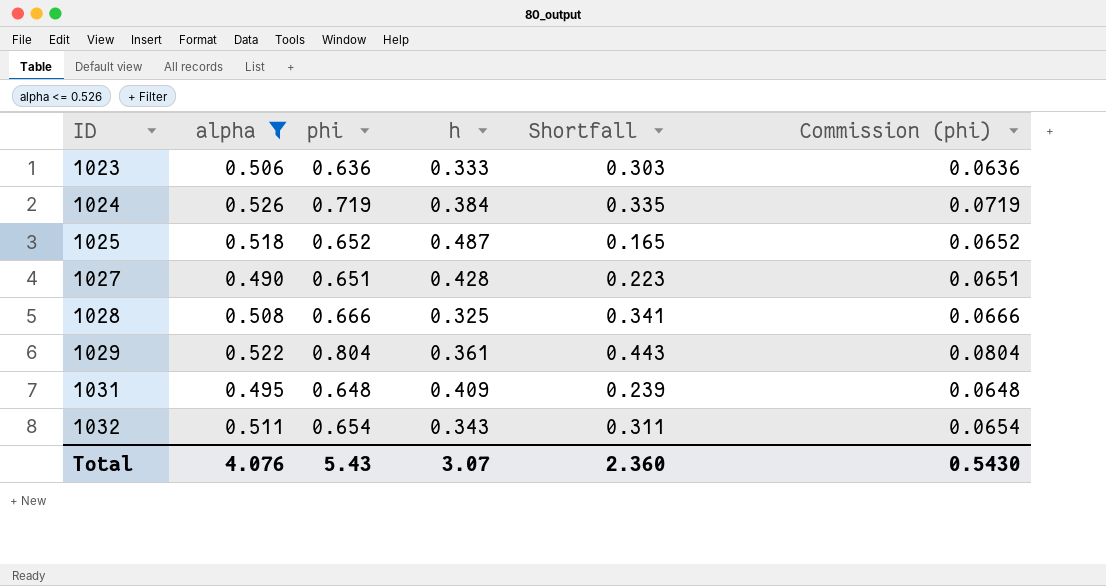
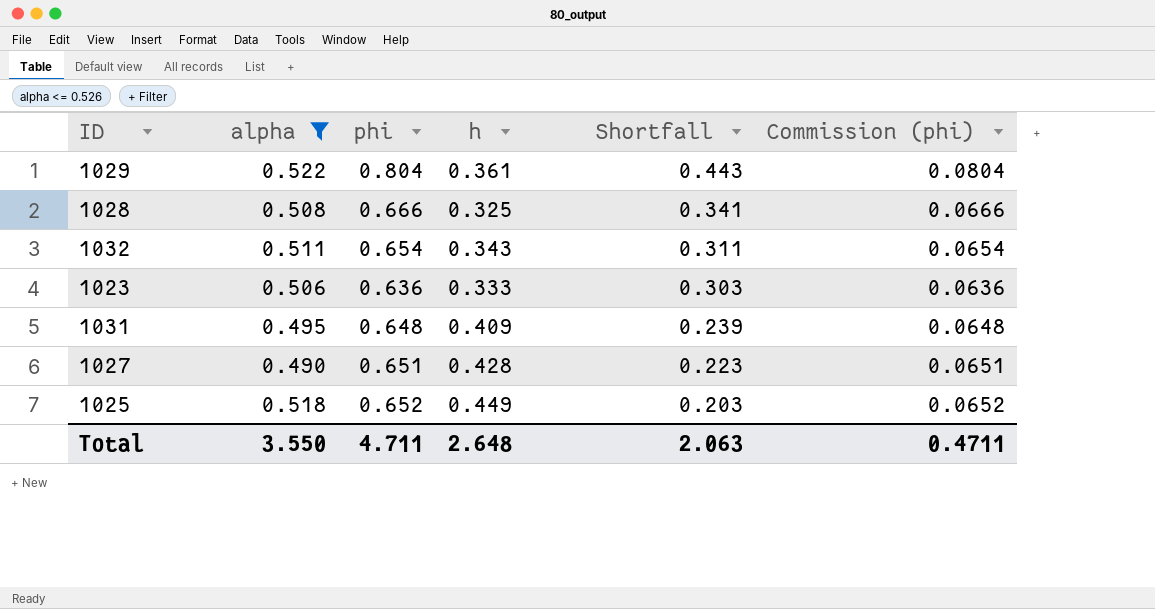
row order: ID ascending -> Shortfall descending
row 1024: 0.526 | 0.719 | 0.384 | 0.335 | 0.0719 -> none
1025 | h: 0.487 -> 0.449
1025 | Shortfall: 0.165 -> 0.203
Total | alpha: 4.076 -> 3.550
Total | phi: 5.43 -> 4.711
Total | h: 3.07 -> 2.648
Total | Shortfall: 2.360 -> 2.063
Total | Commission (phi): 0.5430 -> 0.4711

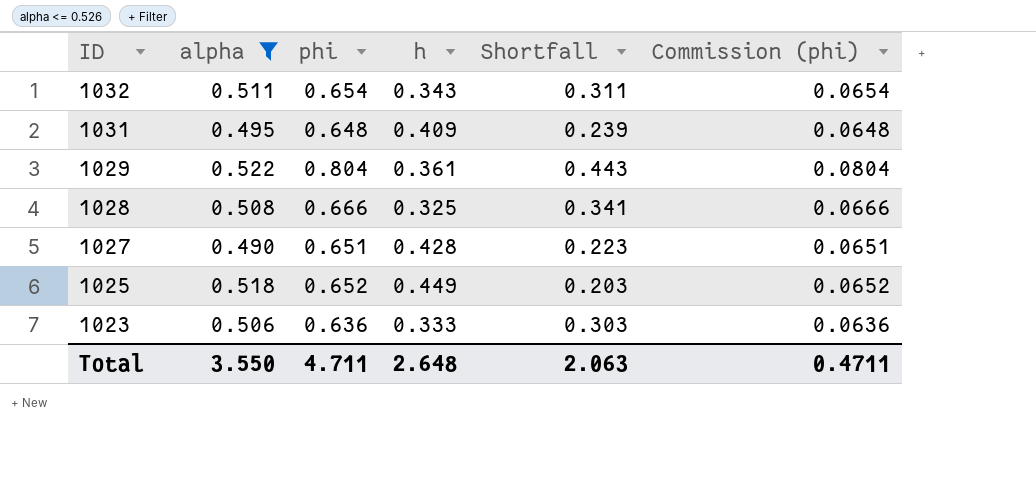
row order: Shortfall descending -> ID descending

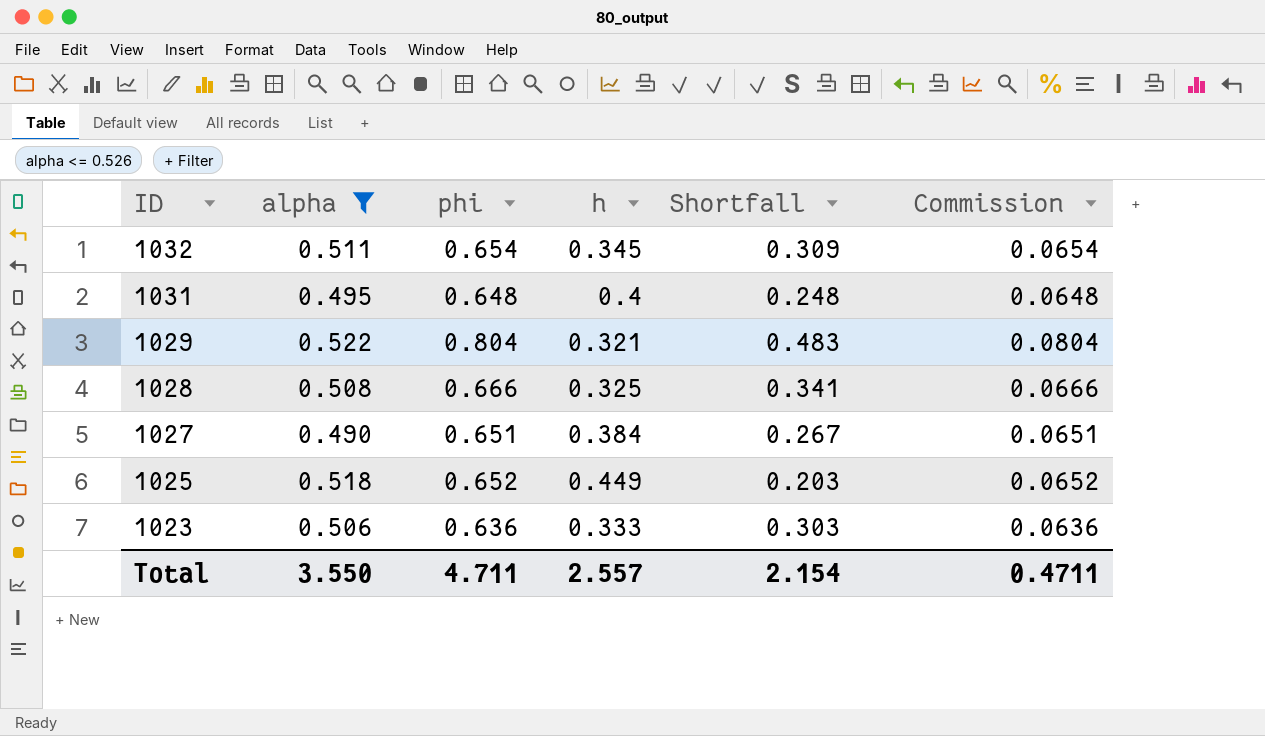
column name: Commission (phi) -> Commission
1032 | h: 0.343 -> 0.345
1032 | Shortfall: 0.311 -> 0.309
1031 | h: 0.409 -> 0.4
1031 | Shortfall: 0.239 -> 0.248
1029 | h: 0.361 -> 0.321
1029 | Shortfall: 0.443 -> 0.483
1027 | h: 0.428 -> 0.384
1027 | Shortfall: 0.223 -> 0.267
Total | h: 2.648 -> 2.557
Total | Shortfall: 2.063 -> 2.154

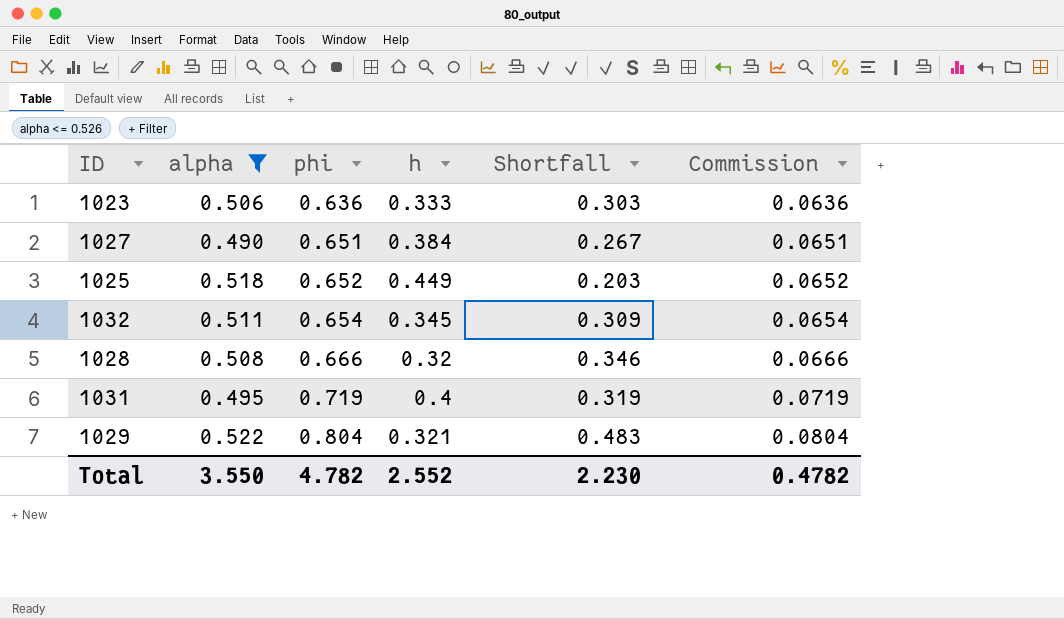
row order: ID descending -> phi ascending
1028 | h: 0.325 -> 0.32
1028 | Shortfall: 0.341 -> 0.346
1031 | phi: 0.648 -> 0.719
1031 | Shortfall: 0.248 -> 0.319
1031 | Commission: 0.0648 -> 0.0719
Total | phi: 4.711 -> 4.782
Total | h: 2.557 -> 2.552
Total | Shortfall: 2.154 -> 2.230
Total | Commission: 0.4711 -> 0.4782

